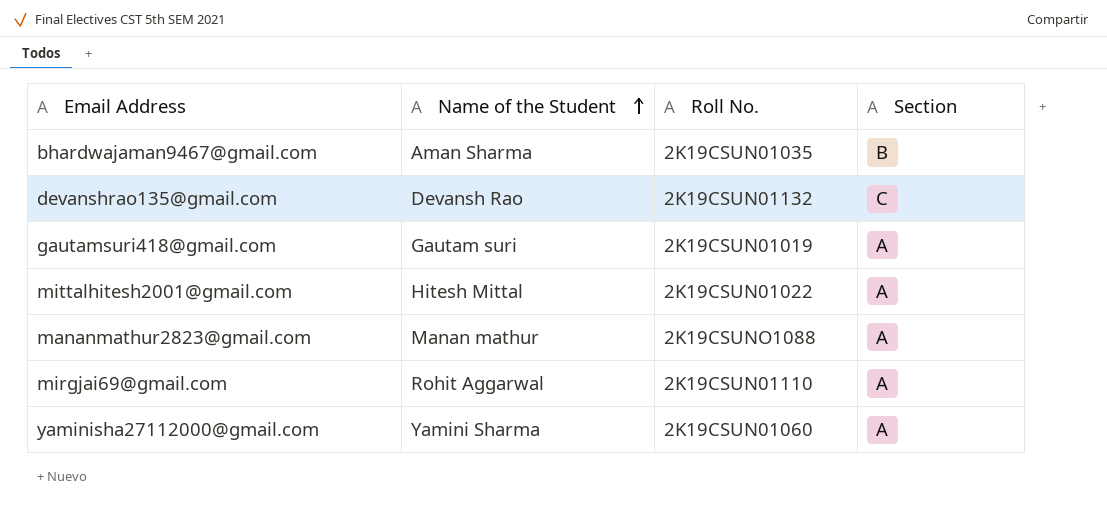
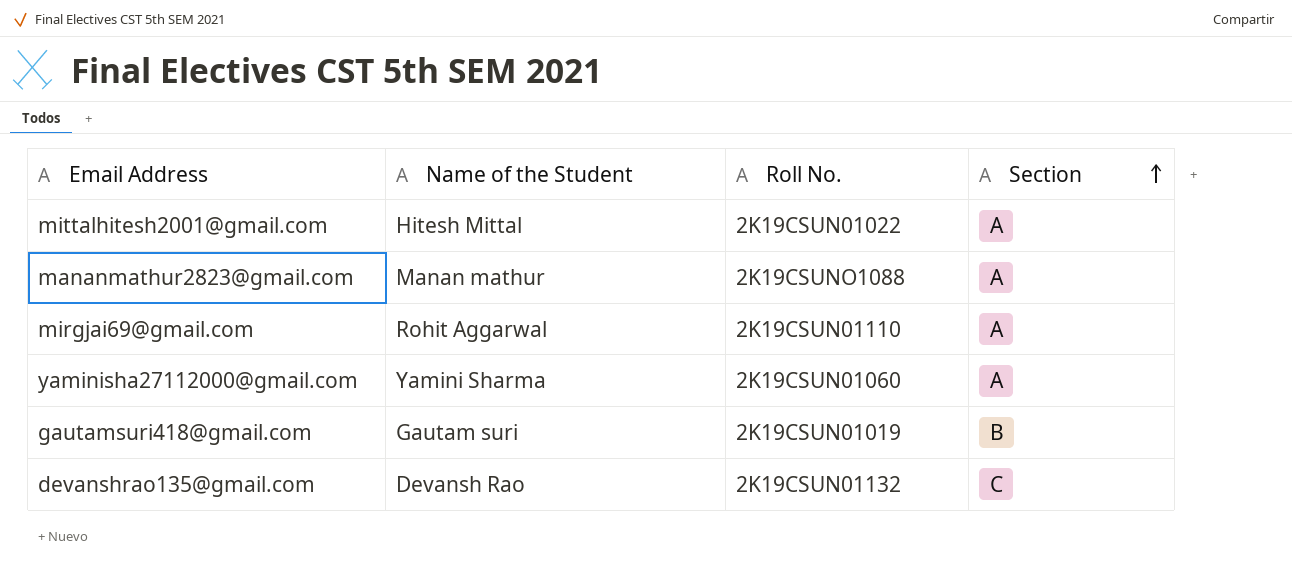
row order: Name of the Student ascending -> Section ascending
row bhardwajaman9467@gmail.com: Aman Sharma | 2K19CSUN01035 | B -> none
gautamsuri418@gmail.com | Section: A -> B

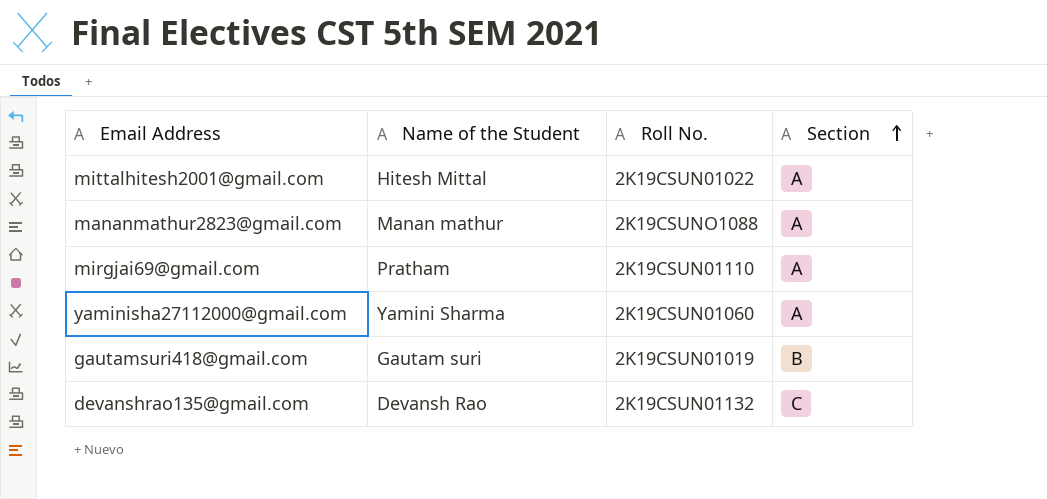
mirgjai69@gmail.com | Name of the Student: Rohit Aggarwal -> Pratham

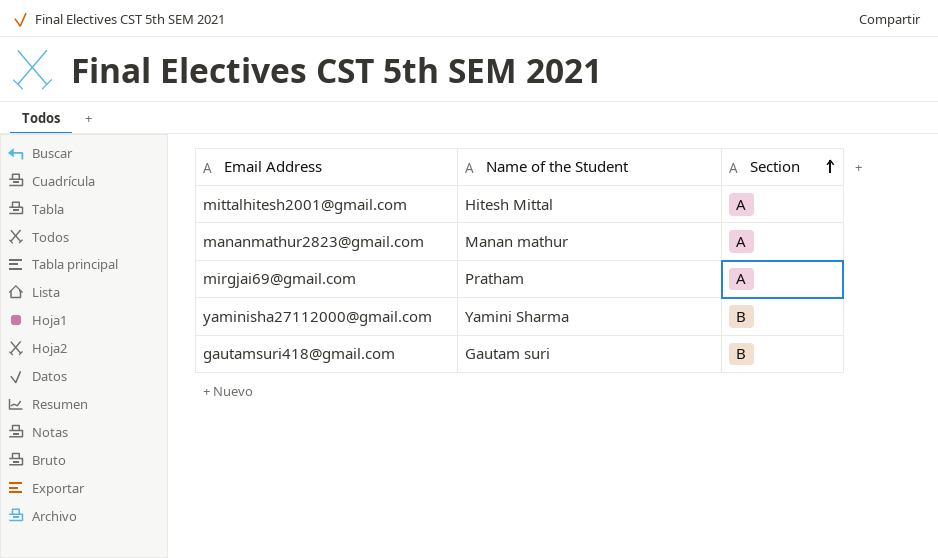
column Roll No. | position: 3 -> none
row devanshrao135@gmail.com: Devansh Rao | 2K19CSUN01132 | C -> none
yaminisha27112000@gmail.com | Section: A -> B

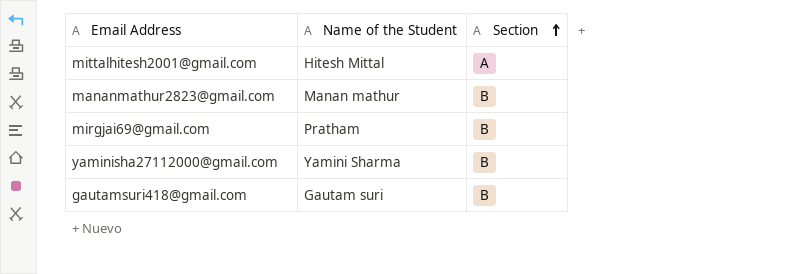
mananmathur2823@gmail.com | Section: A -> B
mirgjai69@gmail.com | Section: A -> B

